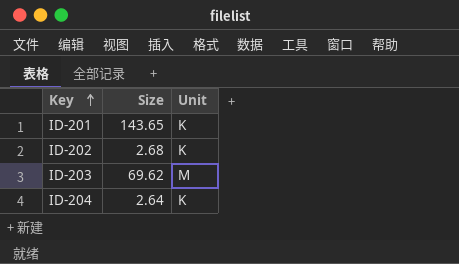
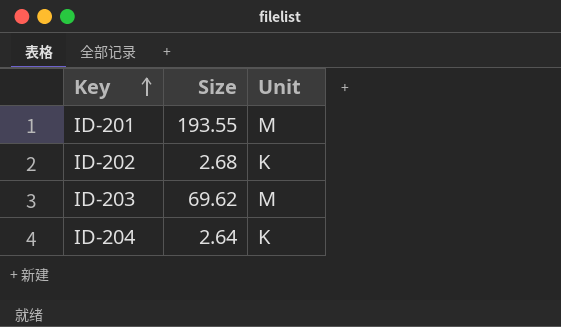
ID-201 | Size: 143.65 -> 193.55
ID-201 | Unit: K -> M

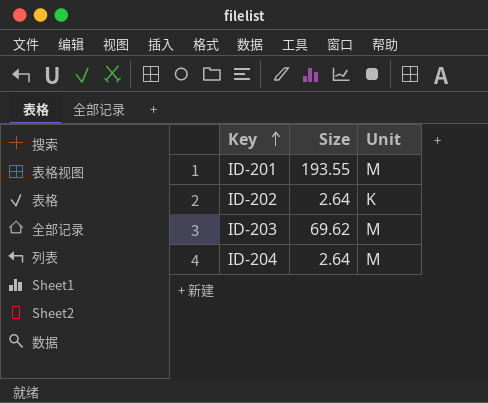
ID-202 | Size: 2.68 -> 2.64
ID-204 | Unit: K -> M

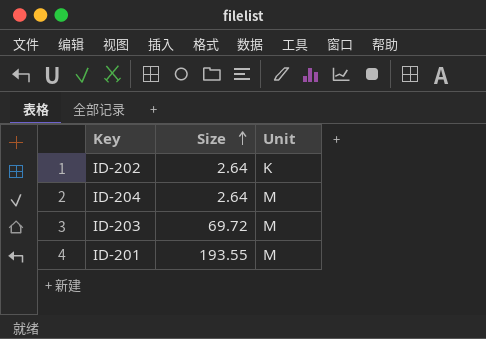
row order: Key ascending -> Size ascending
ID-203 | Size: 69.62 -> 69.72

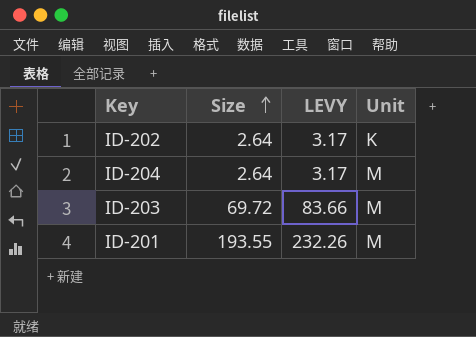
column LEVY | formula: none -> [Size] * 1.2

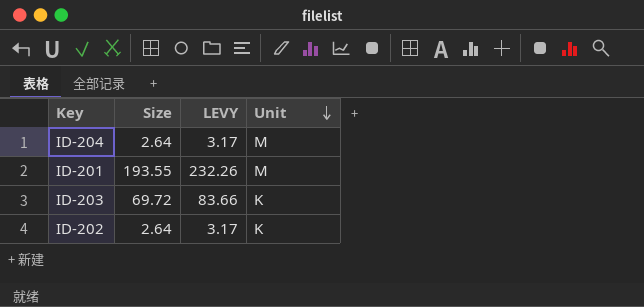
row order: Size ascending -> Unit descending
ID-203 | Unit: M -> K

